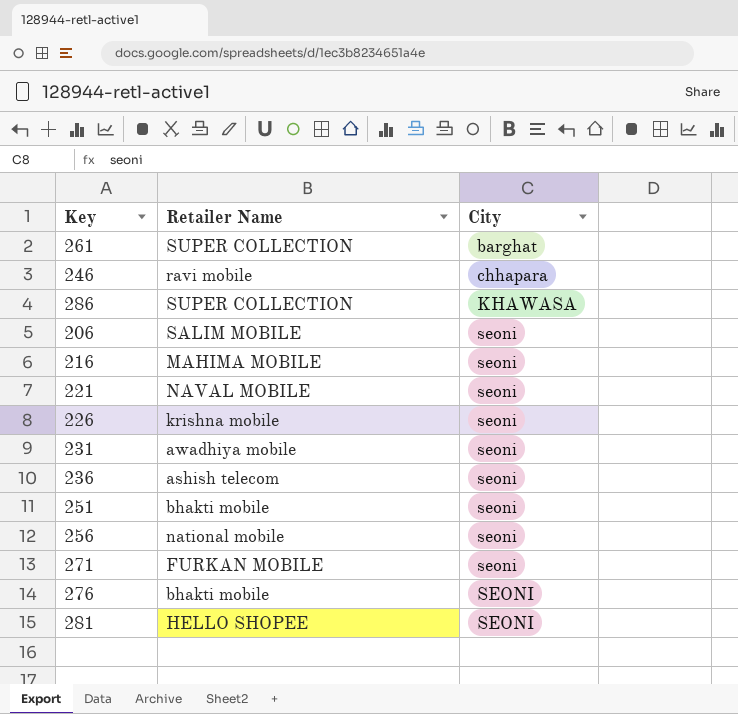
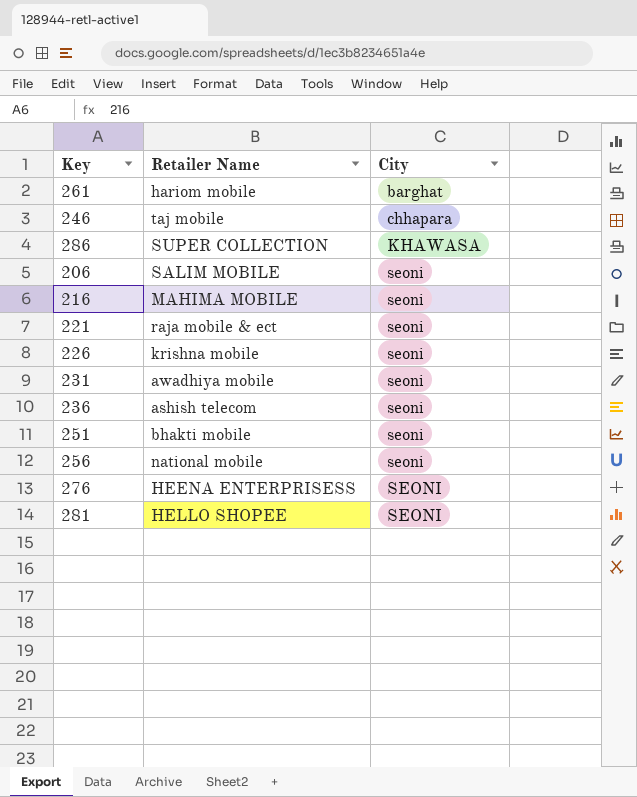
row 271: FURKAN MOBILE | seoni -> none
261 | Retailer Name: SUPER COLLECTION -> hariom mobile
246 | Retailer Name: ravi mobile -> taj mobile
221 | Retailer Name: NAVAL MOBILE -> raja mobile & ect
276 | Retailer Name: bhakti mobile -> HEENA ENTERPRISESS

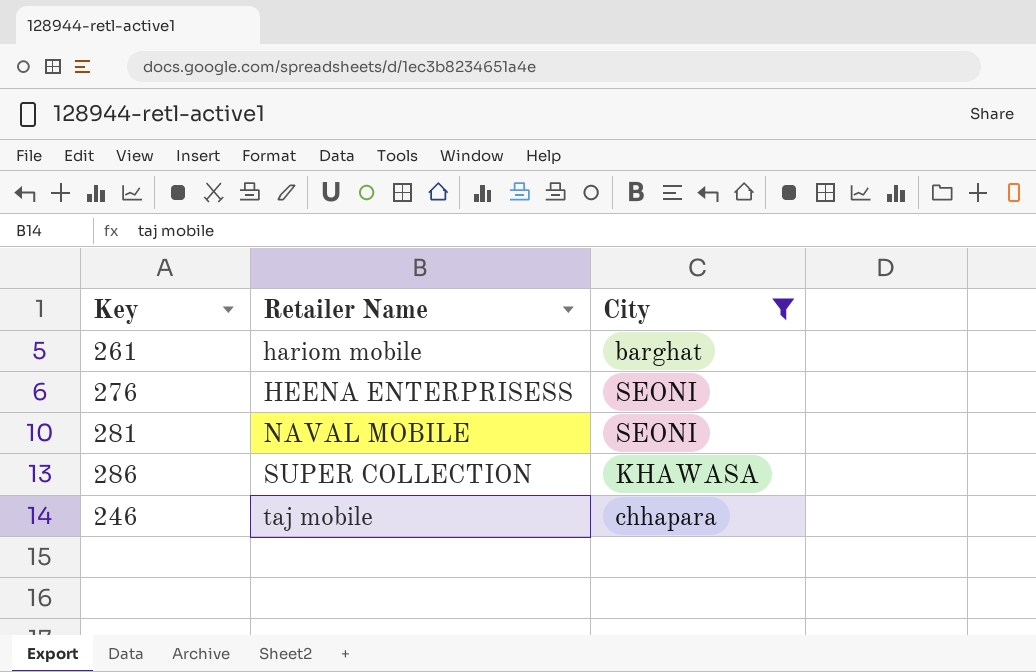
filter: none -> City != seoni
row order: City ascending -> Retailer Name ascending
281 | Retailer Name: HELLO SHOPEE -> NAVAL MOBILE

